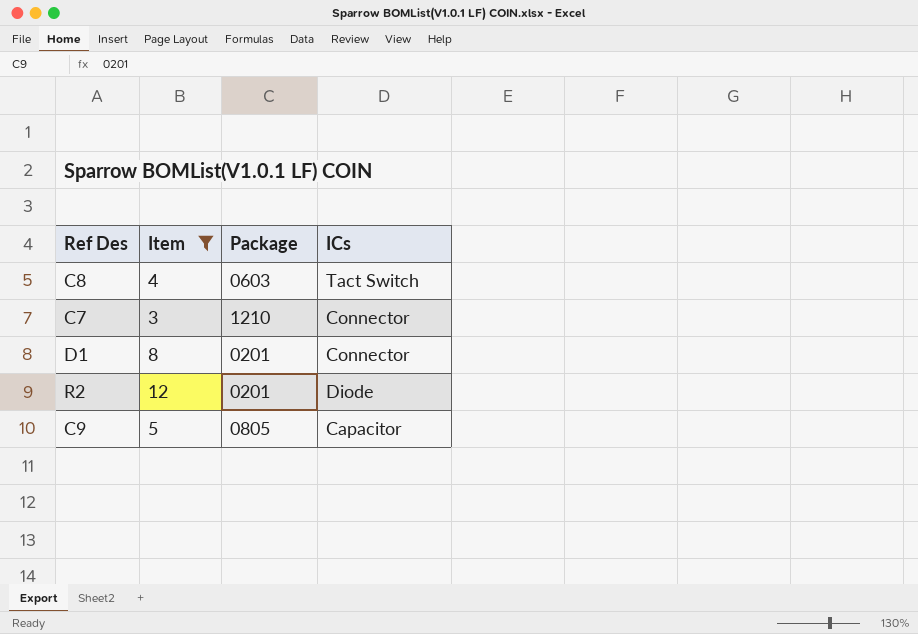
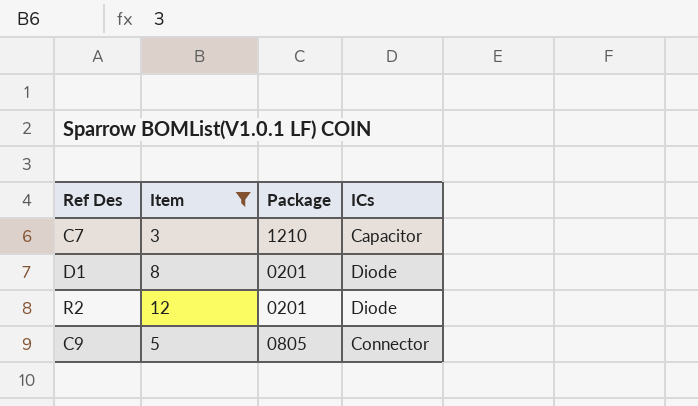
row C8: 4 | 0603 | Tact Switch -> none
C7 | ICs: Connector -> Capacitor
D1 | ICs: Connector -> Diode
C9 | ICs: Capacitor -> Connector

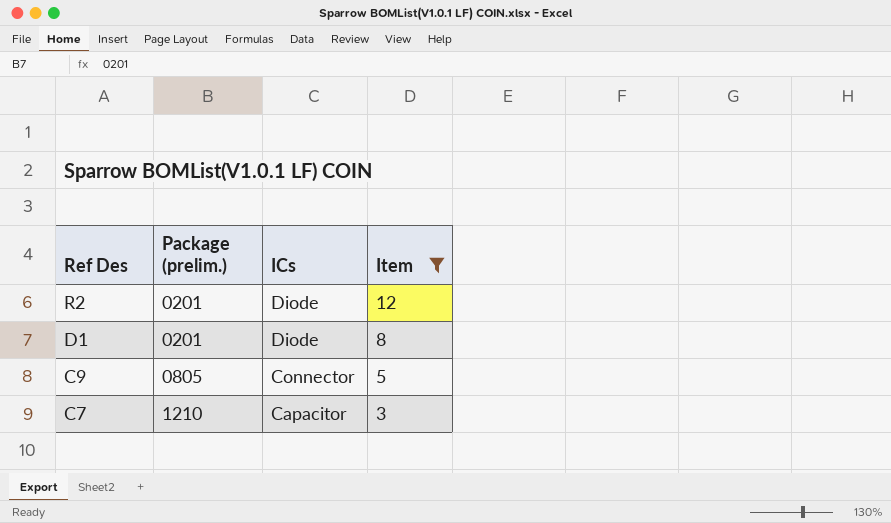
row order: none -> Ref Des descending
column name: Package -> Package (prelim.)
column Item | position: 2 -> 4

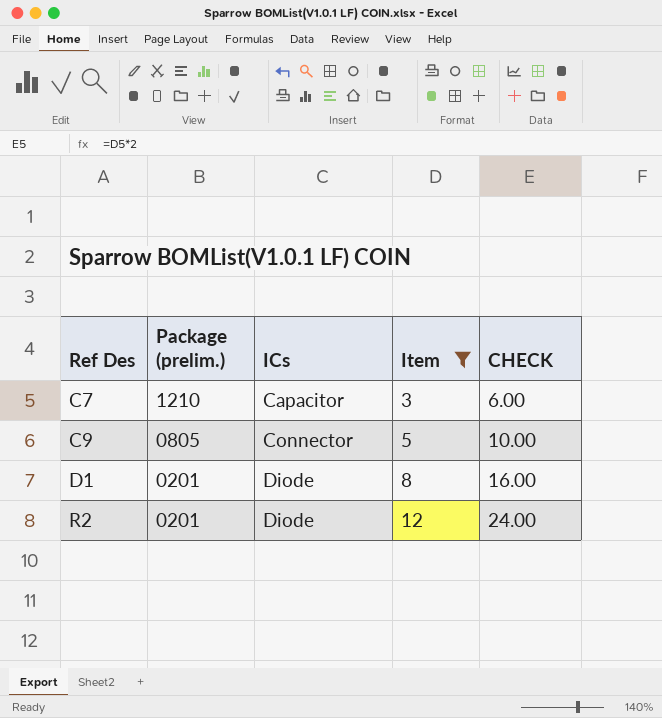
row order: Ref Des descending -> Ref Des ascending
column CHECK | formula: none -> [Item] * 2

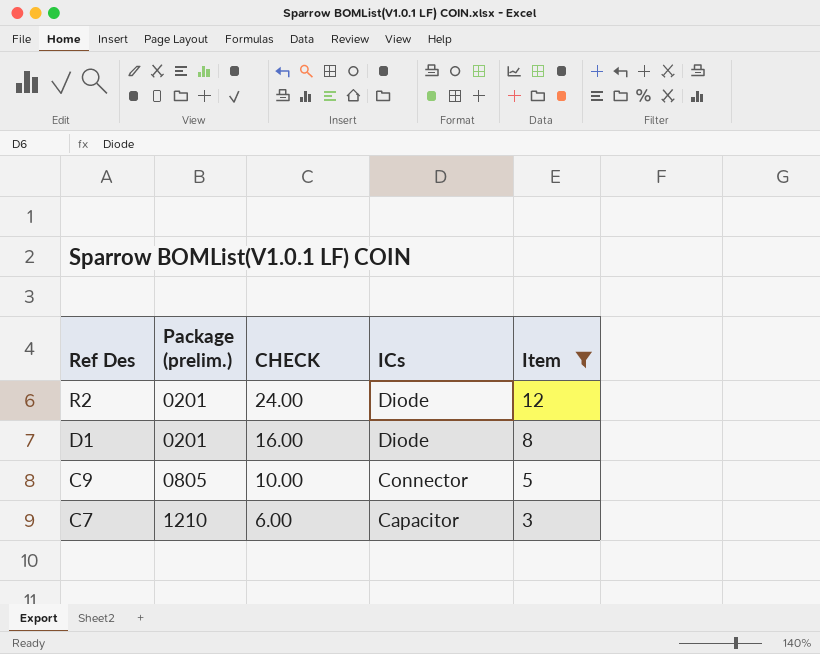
row order: Ref Des ascending -> Ref Des descending
column CHECK | position: 5 -> 3

